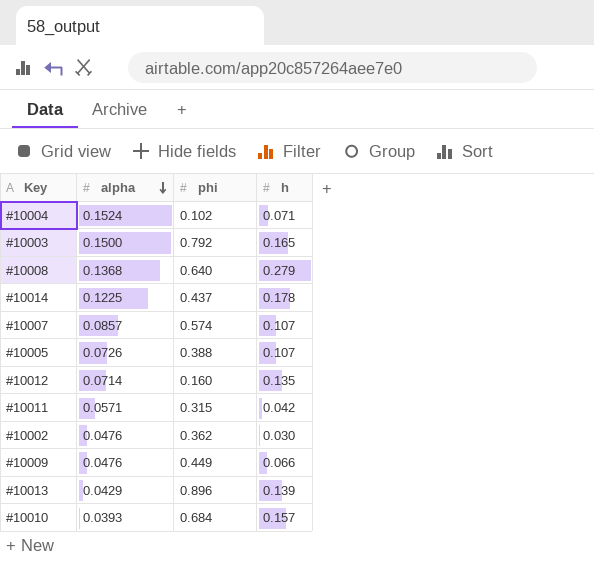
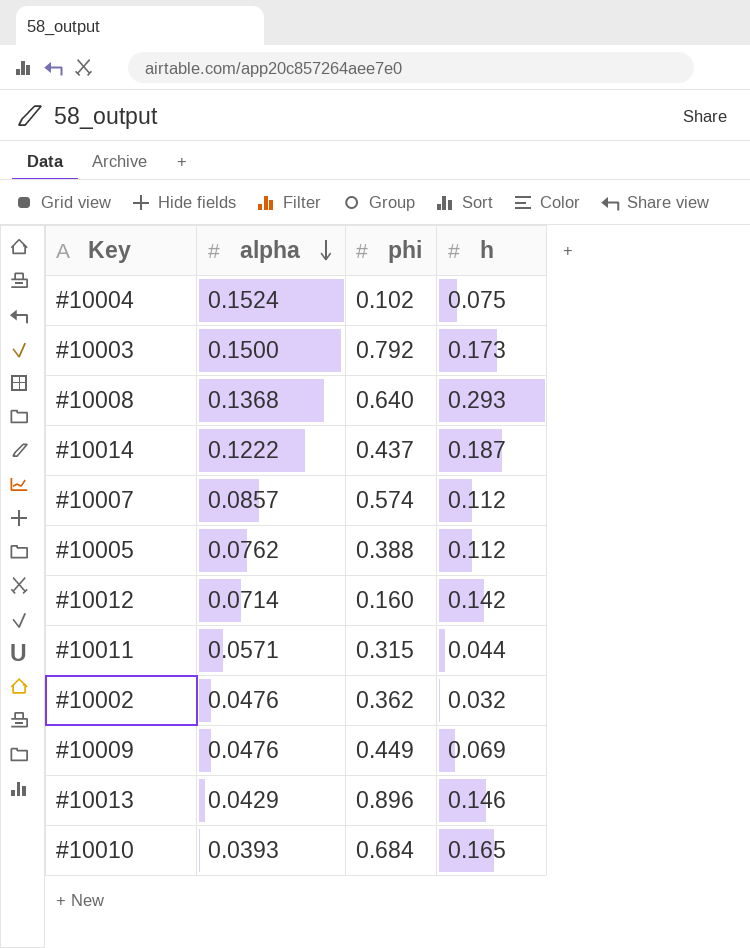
#10004 | h: 0.071 -> 0.075
#10003 | h: 0.165 -> 0.173
#10008 | h: 0.279 -> 0.293
#10014 | alpha: 0.1225 -> 0.1222
#10014 | h: 0.178 -> 0.187
#10007 | h: 0.107 -> 0.112
#10005 | alpha: 0.0726 -> 0.0762
#10005 | h: 0.107 -> 0.112
#10012 | h: 0.135 -> 0.142
#10011 | h: 0.042 -> 0.044
#10002 | h: 0.030 -> 0.032
#10009 | h: 0.066 -> 0.069
#10013 | h: 0.139 -> 0.146
#10010 | h: 0.157 -> 0.165

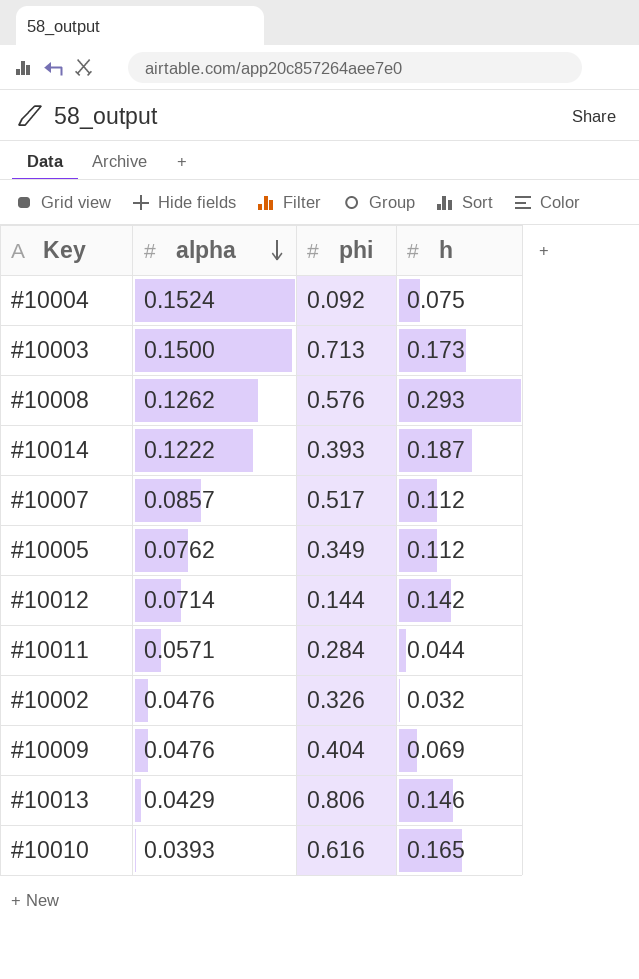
#10004 | phi: 0.102 -> 0.092
#10003 | phi: 0.792 -> 0.713
#10008 | alpha: 0.1368 -> 0.1262
#10008 | phi: 0.640 -> 0.576
#10014 | phi: 0.437 -> 0.393
#10007 | phi: 0.574 -> 0.517
#10005 | phi: 0.388 -> 0.349
#10012 | phi: 0.160 -> 0.144
#10011 | phi: 0.315 -> 0.284
#10002 | phi: 0.362 -> 0.326
#10009 | phi: 0.449 -> 0.404
#10013 | phi: 0.896 -> 0.806
#10010 | phi: 0.684 -> 0.616

